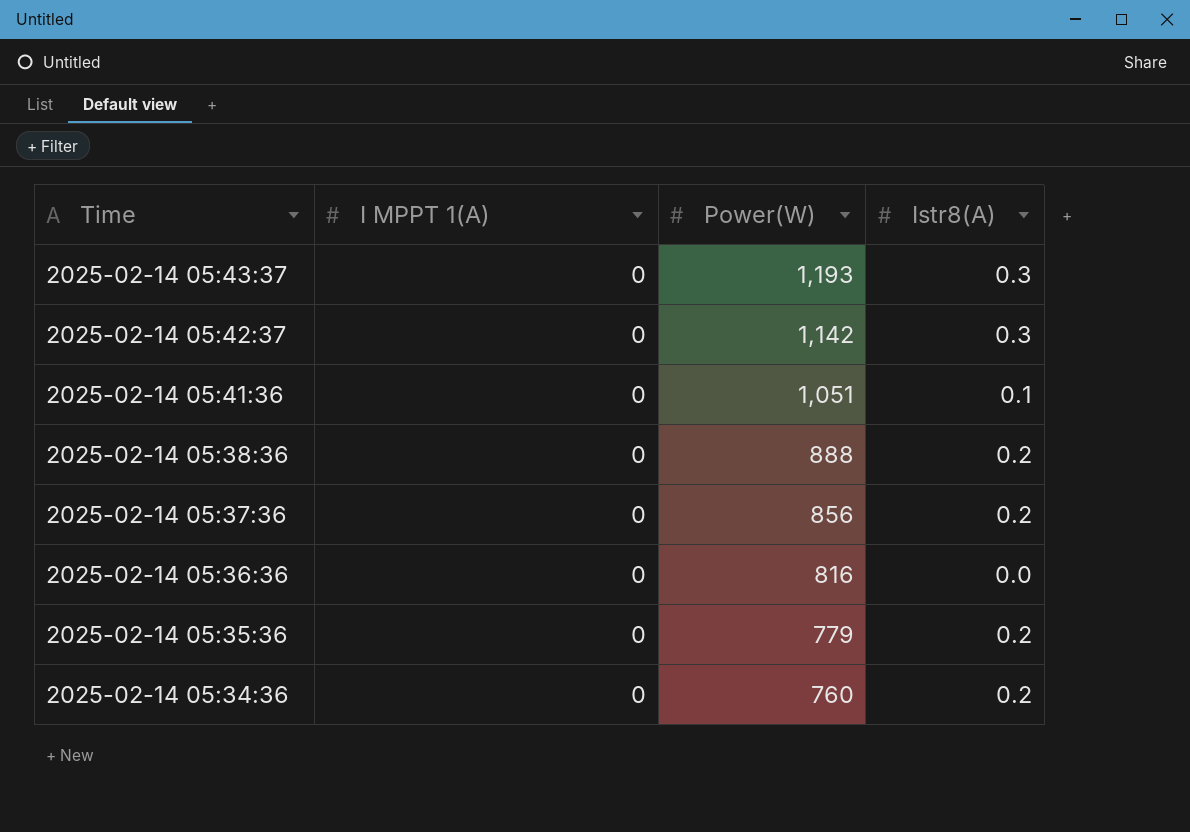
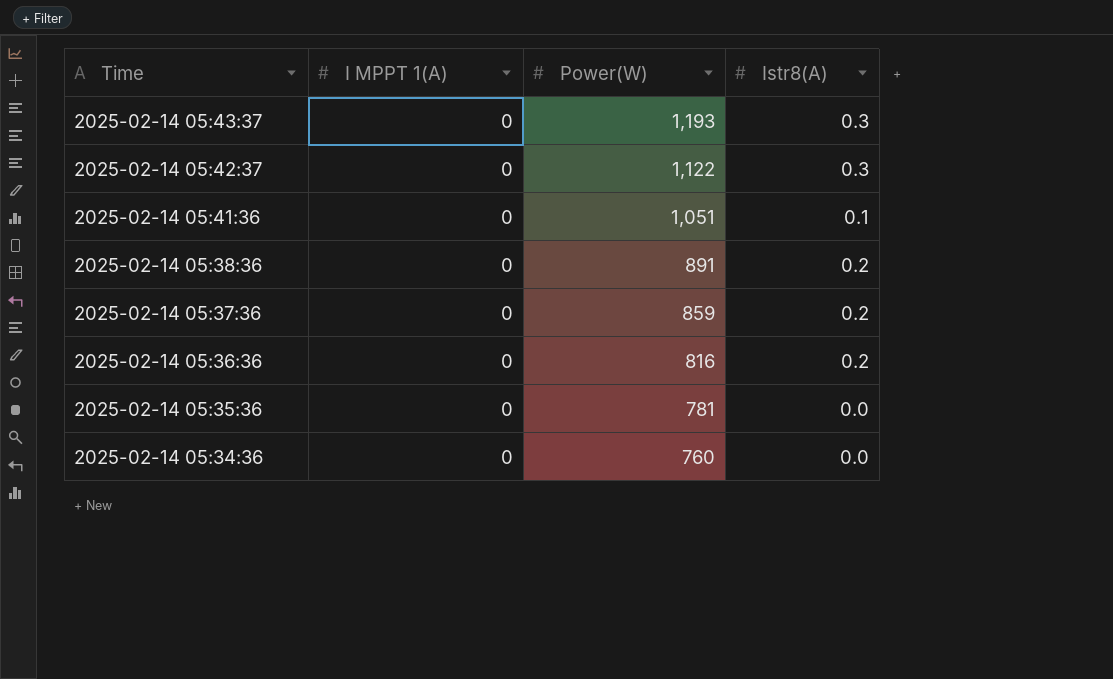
2025-02-14 05:42:37 | Power(W): 1,142 -> 1,122
2025-02-14 05:38:36 | Power(W): 888 -> 891
2025-02-14 05:37:36 | Power(W): 856 -> 859
2025-02-14 05:36:36 | Istr8(A): 0.0 -> 0.2
2025-02-14 05:35:36 | Power(W): 779 -> 781
2025-02-14 05:35:36 | Istr8(A): 0.2 -> 0.0
2025-02-14 05:34:36 | Istr8(A): 0.2 -> 0.0

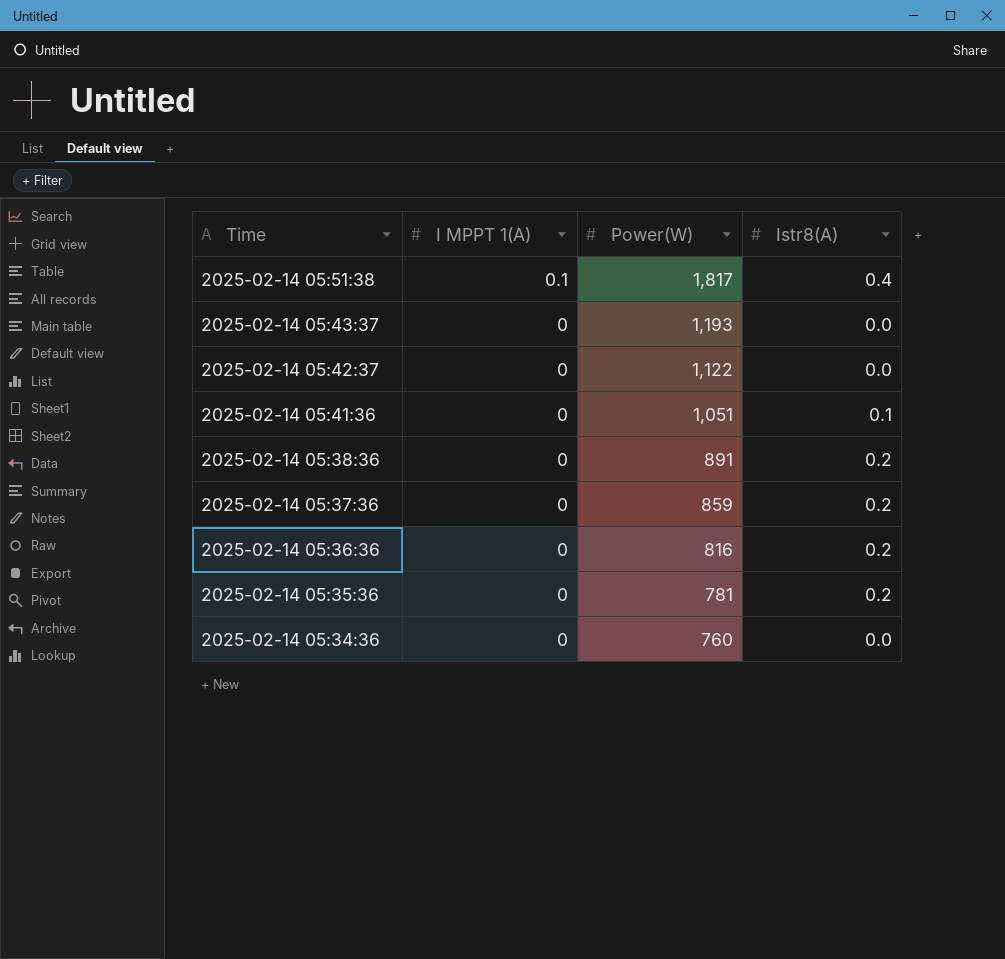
row 2025-02-14 05:51:38: none -> 0.1 | 1,817 | 0.4
2025-02-14 05:43:37 | Istr8(A): 0.3 -> 0.0
2025-02-14 05:42:37 | Istr8(A): 0.3 -> 0.0
2025-02-14 05:35:36 | Istr8(A): 0.0 -> 0.2

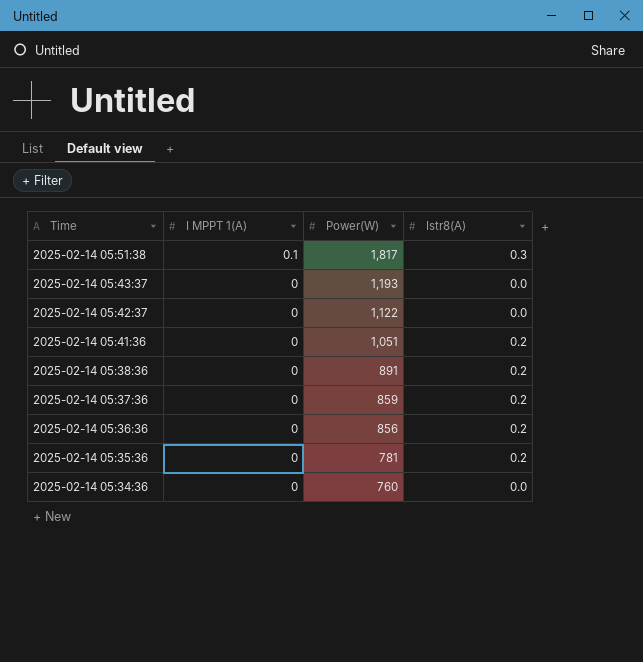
2025-02-14 05:51:38 | Istr8(A): 0.4 -> 0.3
2025-02-14 05:41:36 | Istr8(A): 0.1 -> 0.2
2025-02-14 05:36:36 | Power(W): 816 -> 856

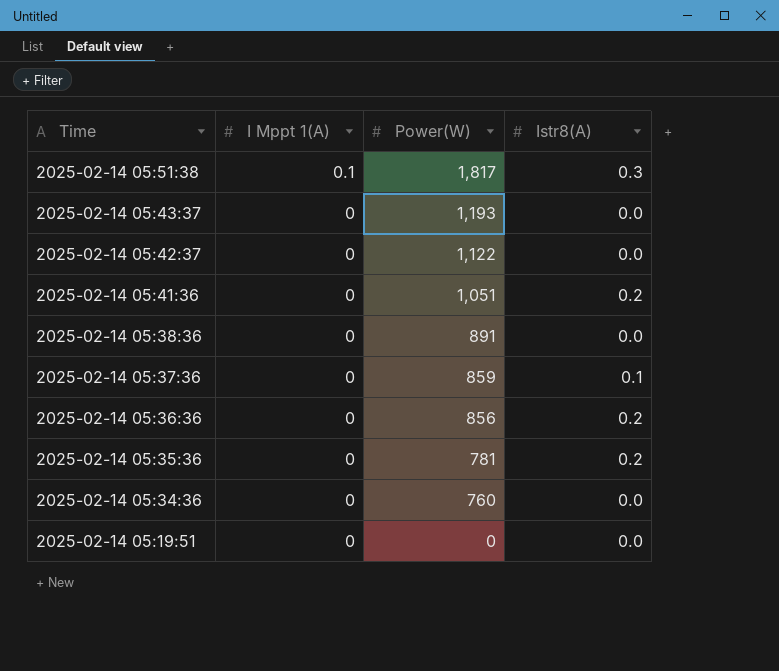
column name: I MPPT 1(A) -> I Mppt 1(A)
2025-02-14 05:38:36 | Istr8(A): 0.2 -> 0.0
2025-02-14 05:37:36 | Istr8(A): 0.2 -> 0.1
row 2025-02-14 05:19:51: none -> 0 | 0 | 0.0

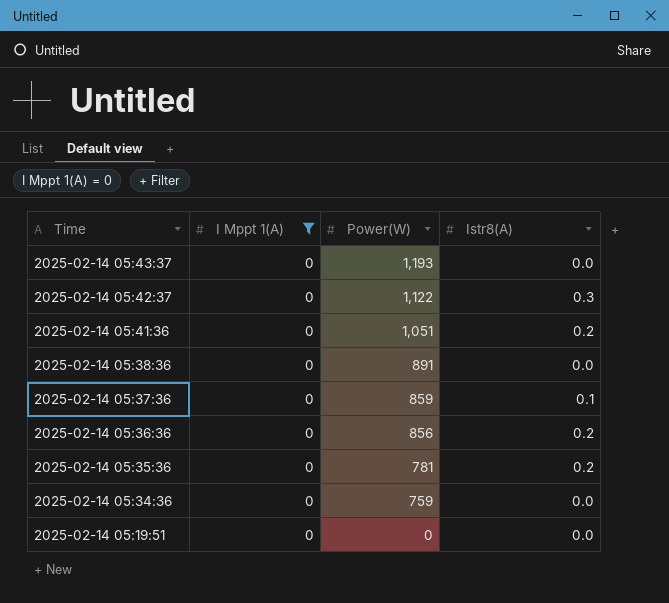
filter: none -> I Mppt 1(A) = 0
2025-02-14 05:42:37 | Istr8(A): 0.0 -> 0.3
2025-02-14 05:34:36 | Power(W): 760 -> 759

